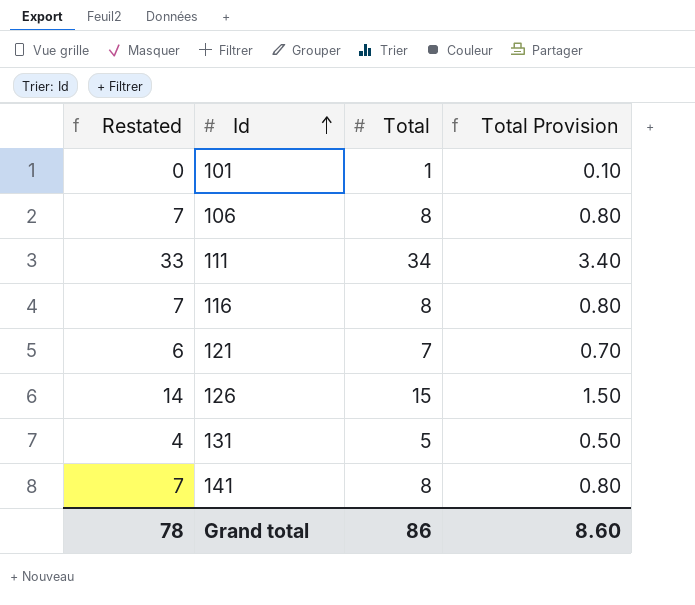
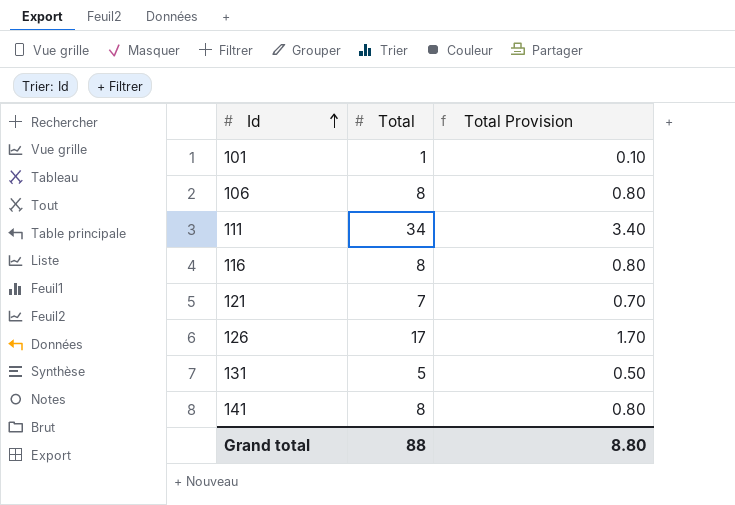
column Restated | formula: [Total] - 1 -> none
126 | Total: 15 -> 17
126 | Total Provision: 1.50 -> 1.70
Grand total | Total: 86 -> 88
Grand total | Total Provision: 8.60 -> 8.80

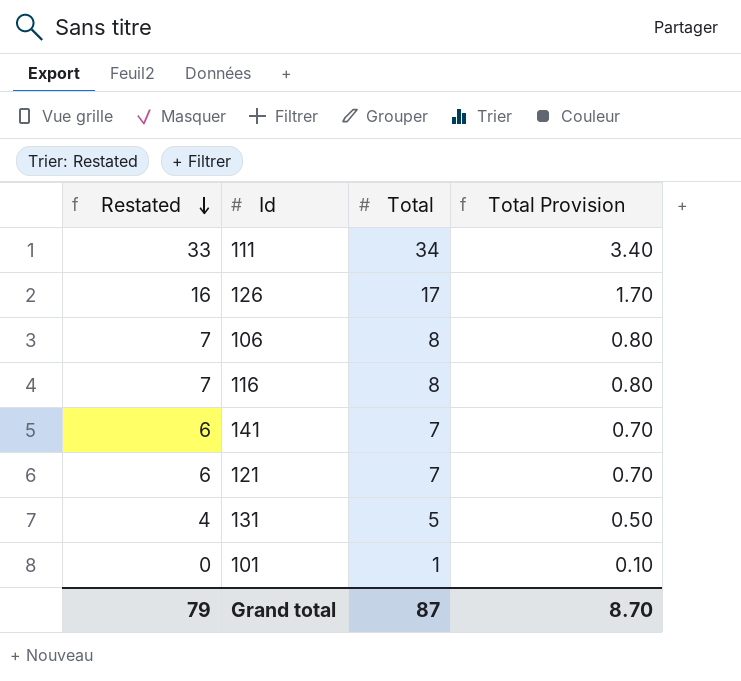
row order: Id ascending -> Restated descending
column Restated | formula: none -> [Total] - 1
141 | Total: 8 -> 7
141 | Total Provision: 0.80 -> 0.70
Grand total | Total: 88 -> 87
Grand total | Total Provision: 8.80 -> 8.70

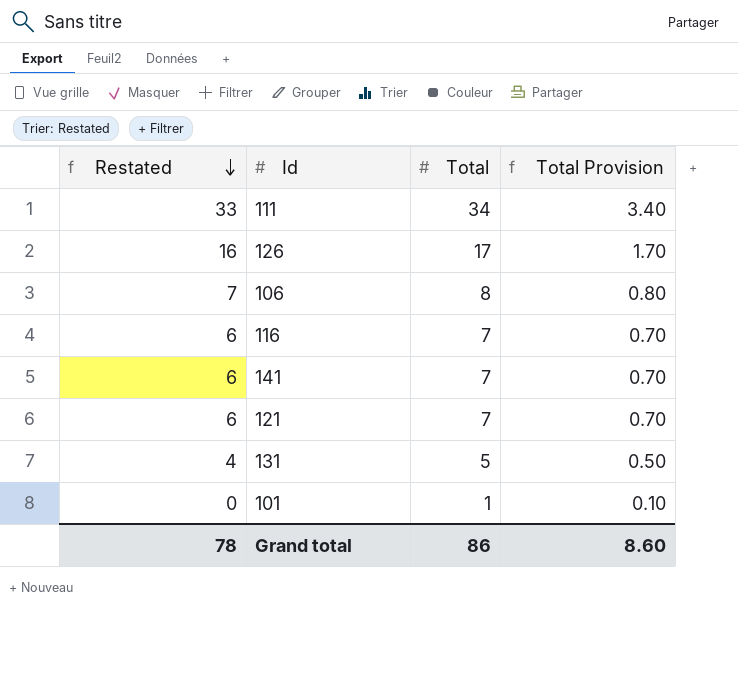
116 | Restated: 7 -> 6
116 | Total: 8 -> 7
116 | Total Provision: 0.80 -> 0.70
Grand total | Restated: 79 -> 78
Grand total | Total: 87 -> 86
Grand total | Total Provision: 8.70 -> 8.60

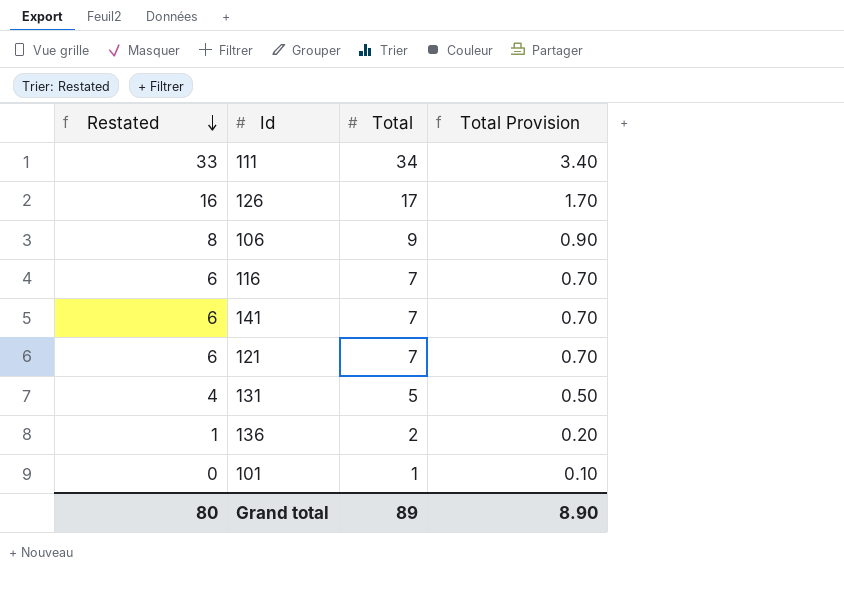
106 | Restated: 7 -> 8
106 | Total: 8 -> 9
106 | Total Provision: 0.80 -> 0.90
row 136: none -> 1 | 2 | 0.20
Grand total | Restated: 78 -> 80
Grand total | Total: 86 -> 89
Grand total | Total Provision: 8.60 -> 8.90

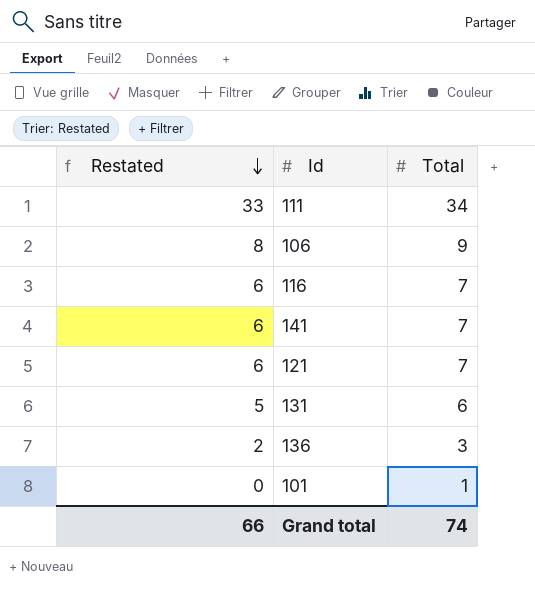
column Total Provision | formula: [Total] * 0.1 -> none
row 126: 16 | 17 | 1.70 -> none
131 | Restated: 4 -> 5
131 | Total: 5 -> 6
136 | Restated: 1 -> 2
136 | Total: 2 -> 3
Grand total | Restated: 80 -> 66
Grand total | Total: 89 -> 74

